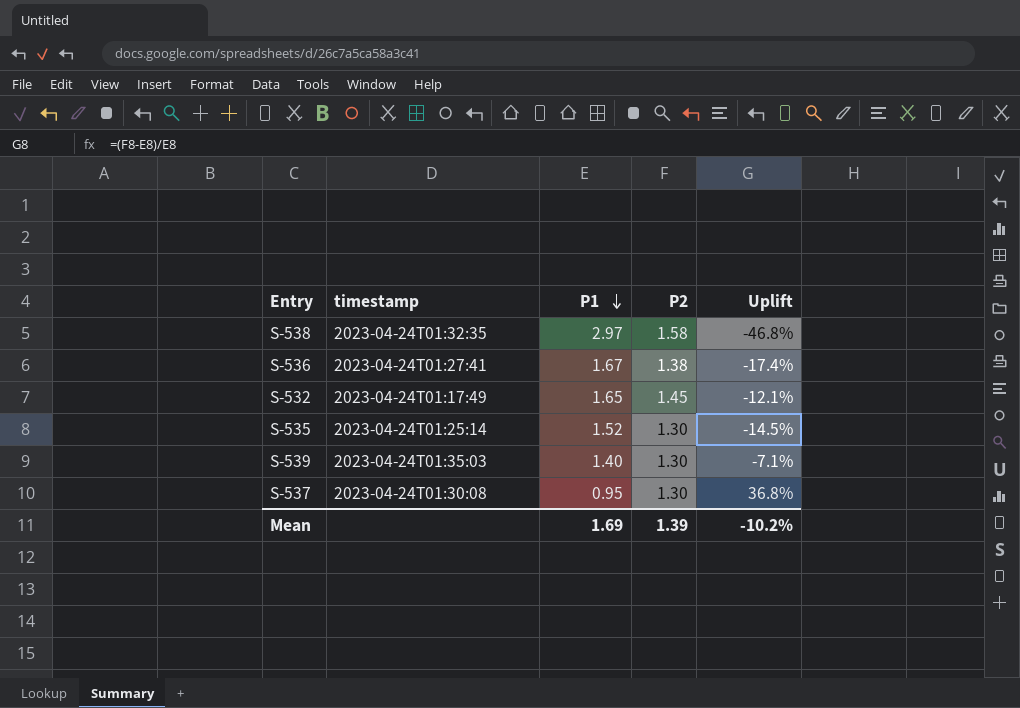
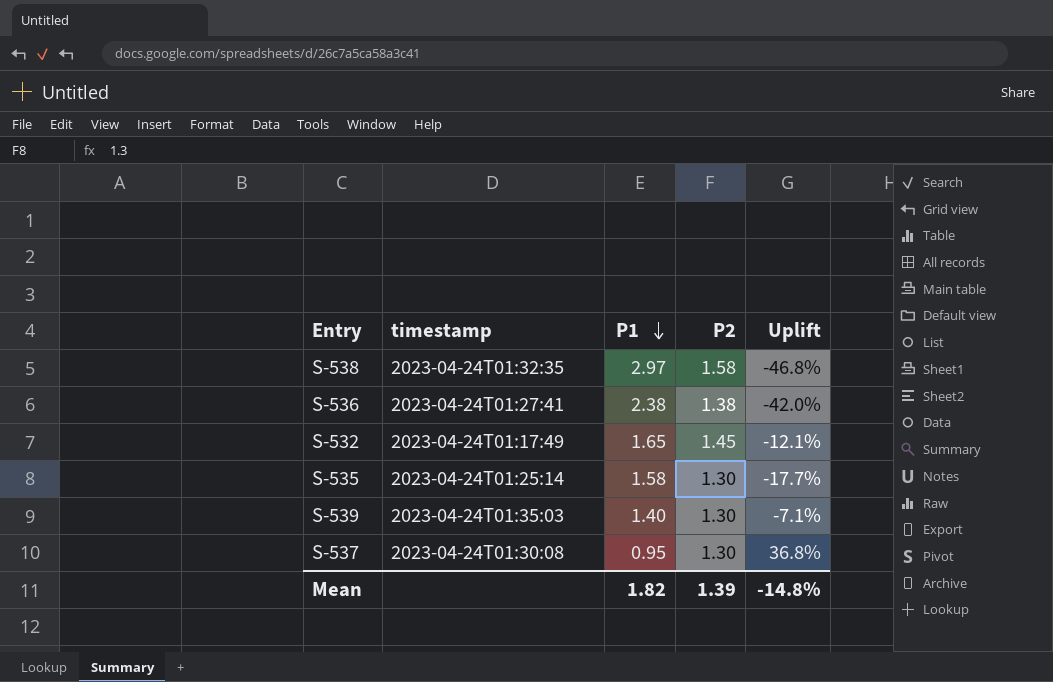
S-536 | P1: 1.67 -> 2.38
S-536 | Uplift: -17.4% -> -42.0%
S-535 | P1: 1.52 -> 1.58
S-535 | Uplift: -14.5% -> -17.7%
Mean | P1: 1.69 -> 1.82
Mean | Uplift: -10.2% -> -14.8%

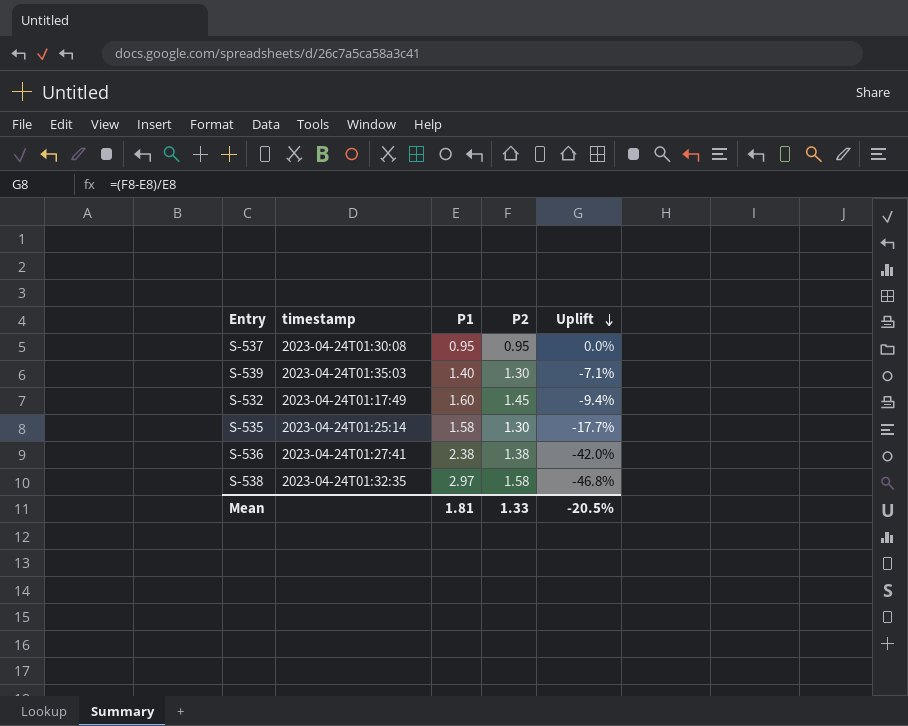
row order: P1 descending -> Uplift descending
S-537 | P2: 1.30 -> 0.95
S-537 | Uplift: 36.8% -> 0.0%
S-532 | P1: 1.65 -> 1.60
S-532 | Uplift: -12.1% -> -9.4%
Mean | P1: 1.82 -> 1.81
Mean | P2: 1.39 -> 1.33
Mean | Uplift: -14.8% -> -20.5%

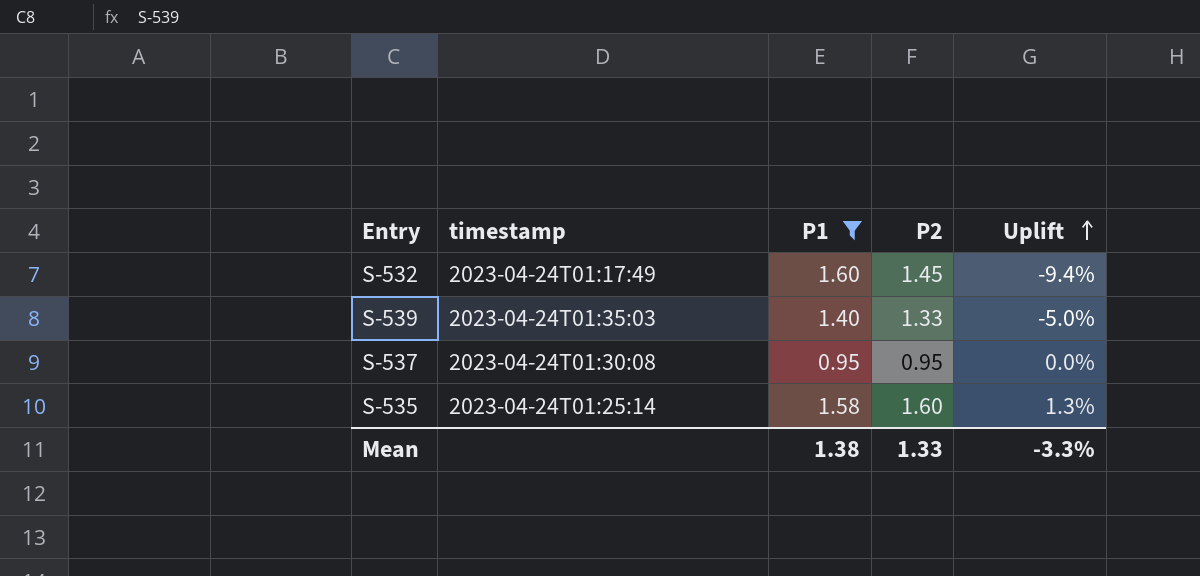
filter: none -> P1 <= 1.60
row order: Uplift descending -> Uplift ascending
S-539 | P2: 1.30 -> 1.33
S-539 | Uplift: -7.1% -> -5.0%
S-535 | P2: 1.30 -> 1.60
S-535 | Uplift: -17.7% -> 1.3%
Mean | P1: 1.81 -> 1.38
Mean | Uplift: -20.5% -> -3.3%

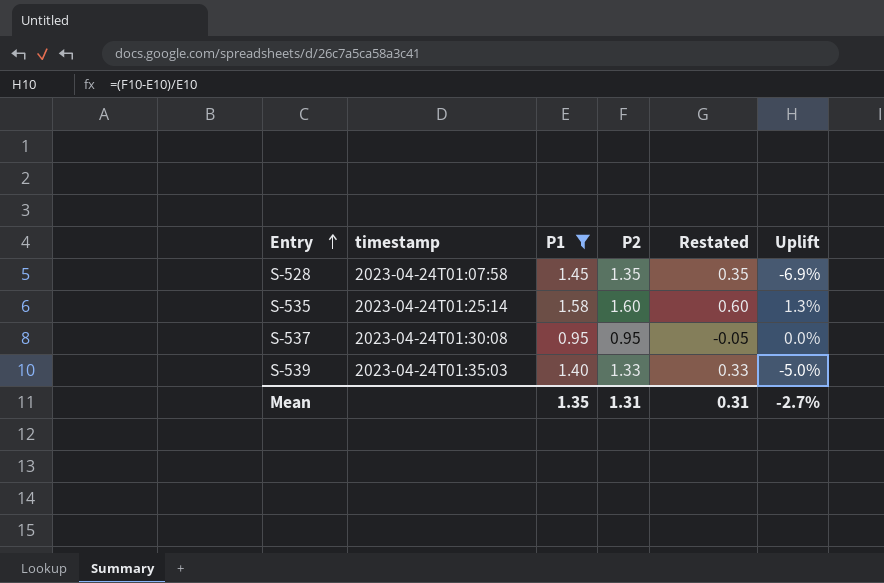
row order: Uplift ascending -> Entry ascending
column Restated | formula: none -> [P2] - 1
row S-532: 2023-04-24T01:17:49 | 1.60 | 1.45 | -9.4% -> none
row S-528: none -> 2023-04-24T01:07:58 | 1.45 | 1.35 | 0.35 | -6.9%
Mean | P1: 1.38 -> 1.35
Mean | P2: 1.33 -> 1.31
Mean | Uplift: -3.3% -> -2.7%

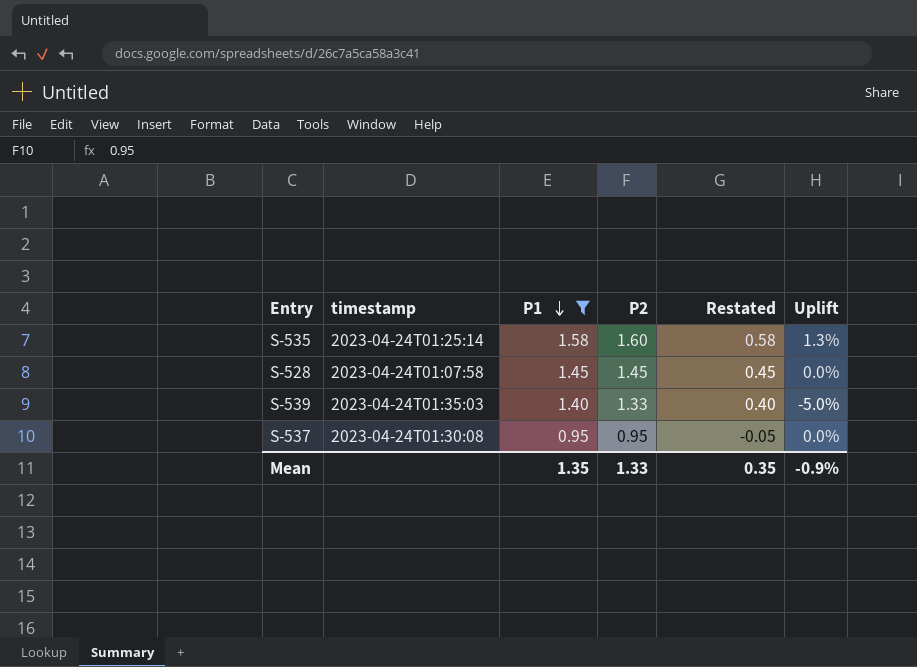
row order: Entry ascending -> P1 descending
column Restated | formula: [P2] - 1 -> [P1] - 1
S-528 | P2: 1.35 -> 1.45
S-528 | Uplift: -6.9% -> 0.0%
Mean | P2: 1.31 -> 1.33
Mean | Restated: 0.31 -> 0.35
Mean | Uplift: -2.7% -> -0.9%

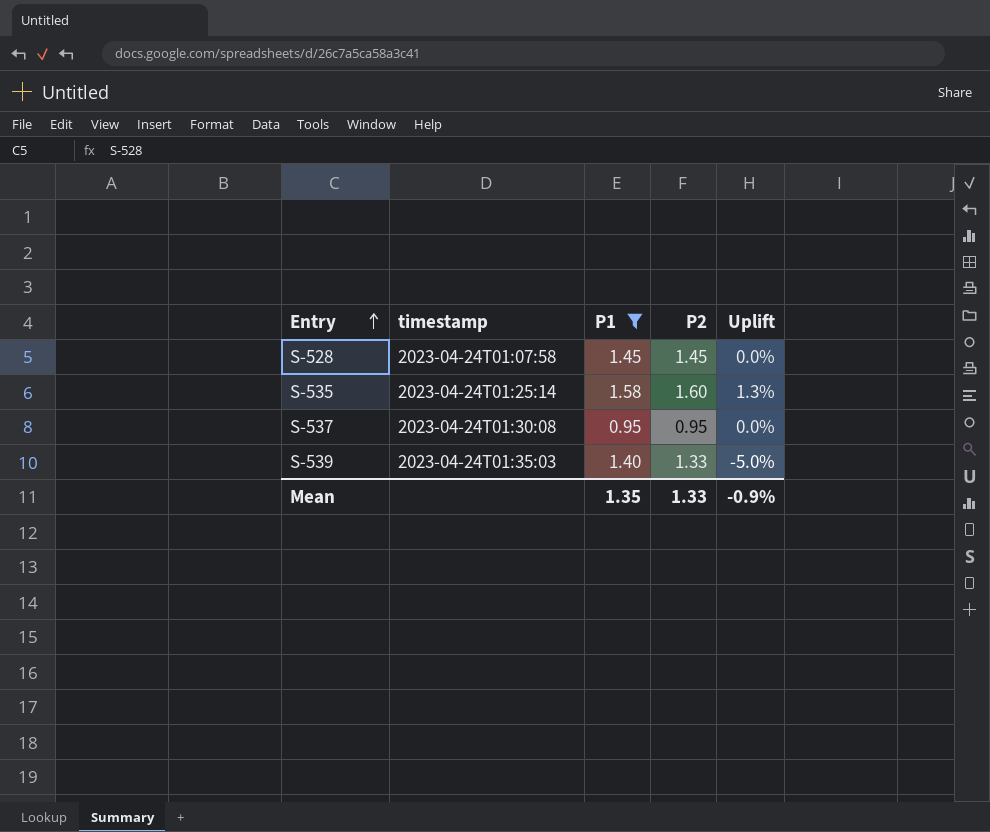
row order: P1 descending -> Entry ascending
column Restated | formula: [P1] - 1 -> none

